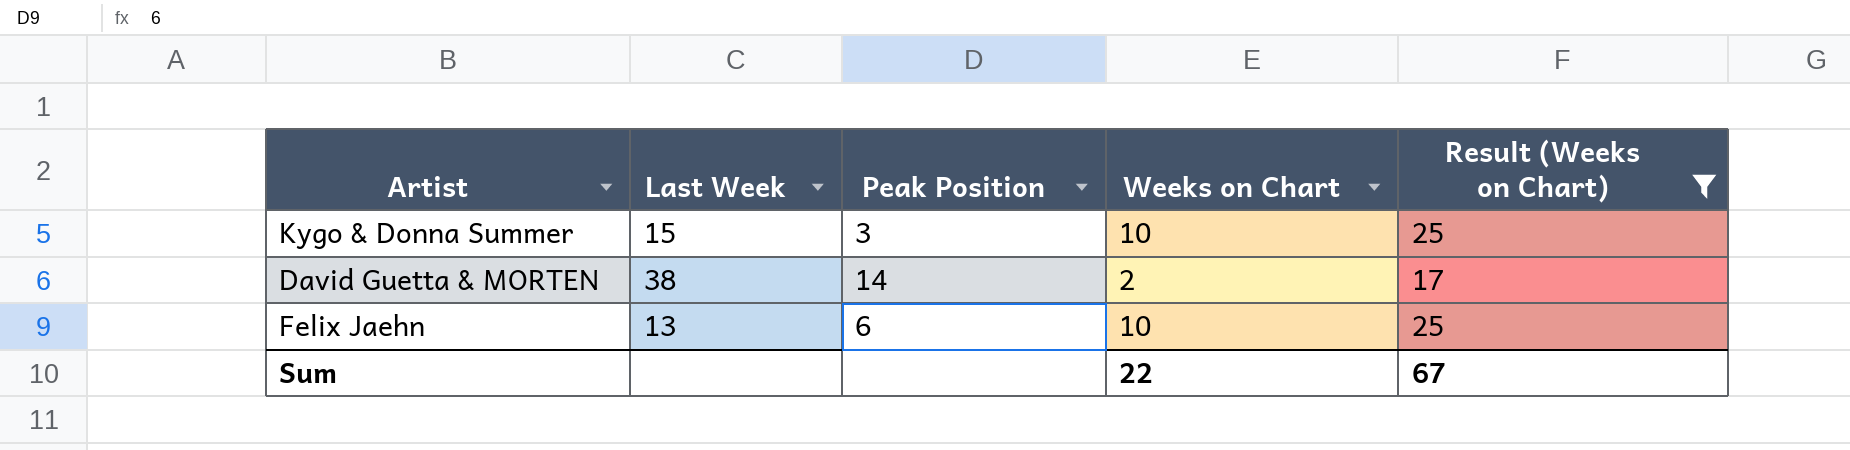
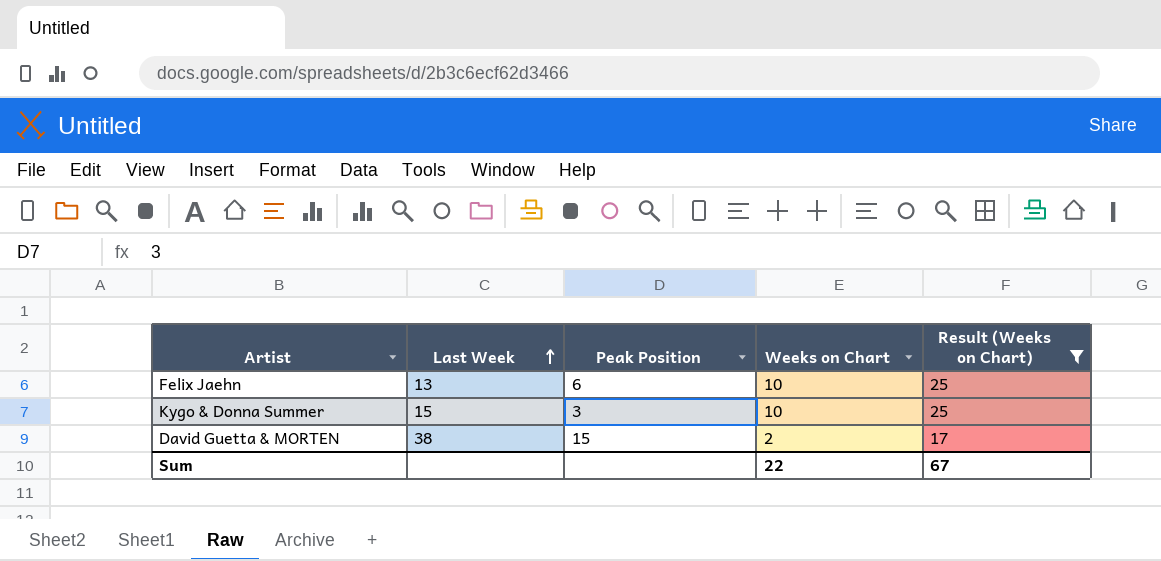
row order: none -> Last Week ascending
David Guetta & MORTEN | Peak Position: 14 -> 15

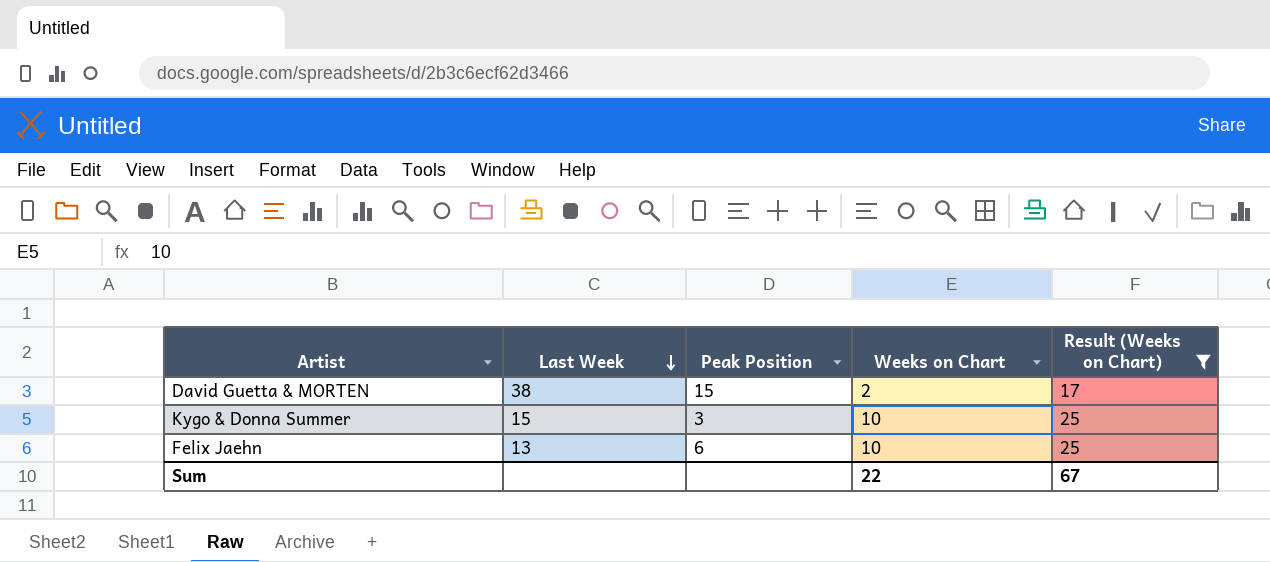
row order: Last Week ascending -> Last Week descending

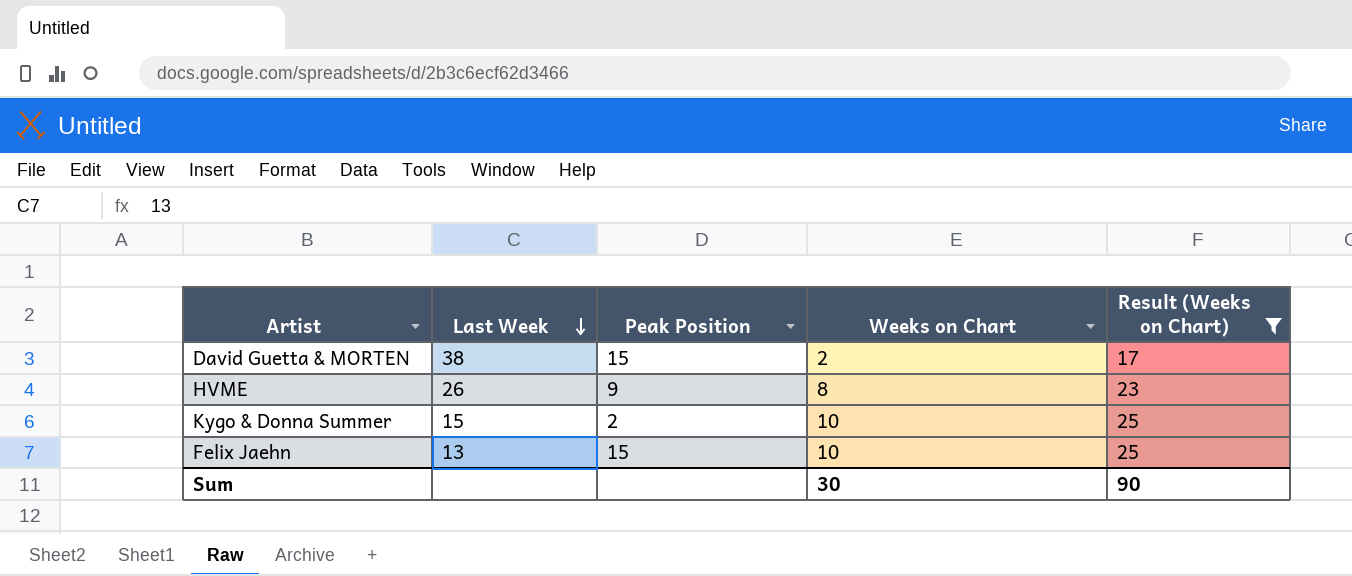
row HVME: none -> 26 | 9 | 8 | 23
Kygo & Donna Summer | Peak Position: 3 -> 2
Felix Jaehn | Peak Position: 6 -> 15
Sum | Weeks on Chart: 22 -> 30
Sum | Result (Weeks on Chart): 67 -> 90

